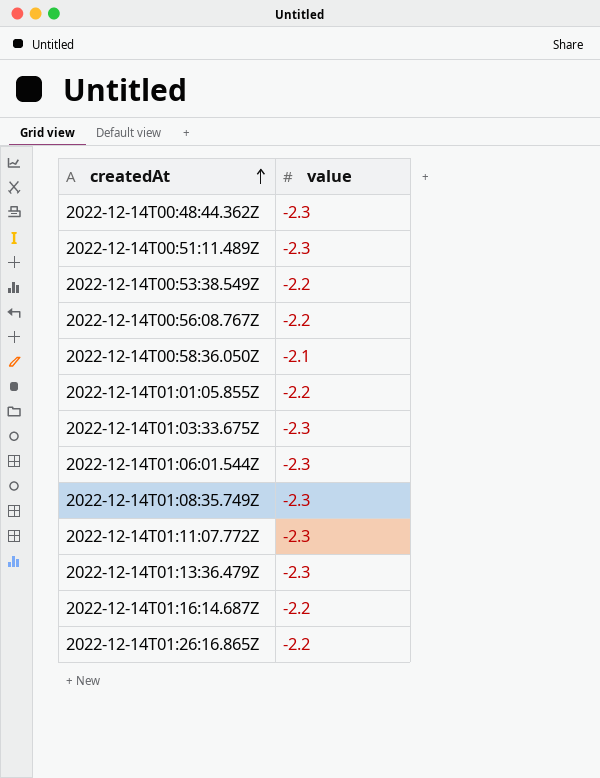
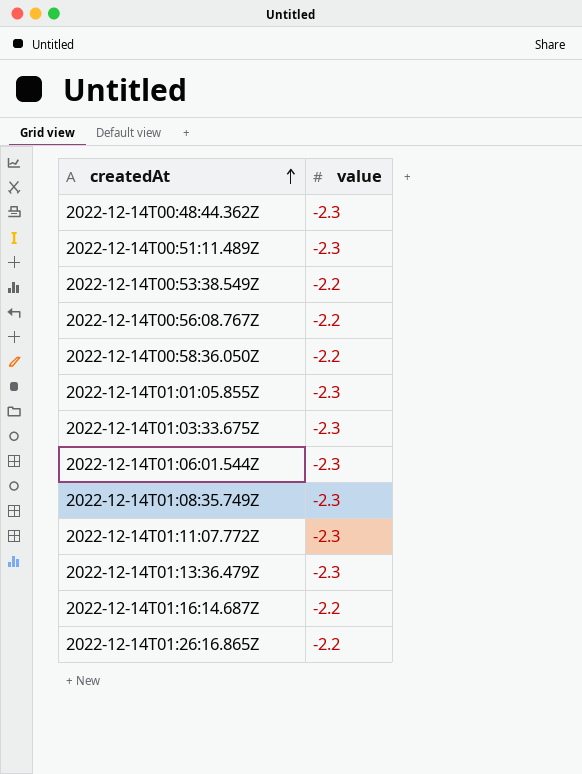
2022-12-14T00:58:36.050Z | value: -2.1 -> -2.2
2022-12-14T01:01:05.855Z | value: -2.2 -> -2.3

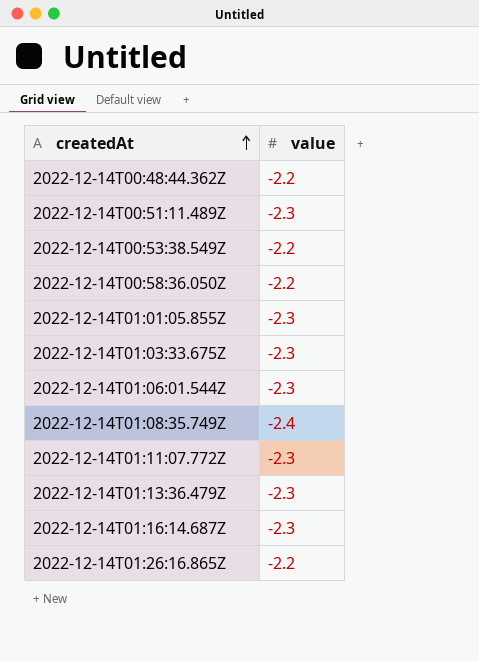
row 2022-12-14T00:56:08.767Z: -2.2 -> none
2022-12-14T00:48:44.362Z | value: -2.3 -> -2.2
2022-12-14T01:08:35.749Z | value: -2.3 -> -2.4
2022-12-14T01:16:14.687Z | value: -2.2 -> -2.3

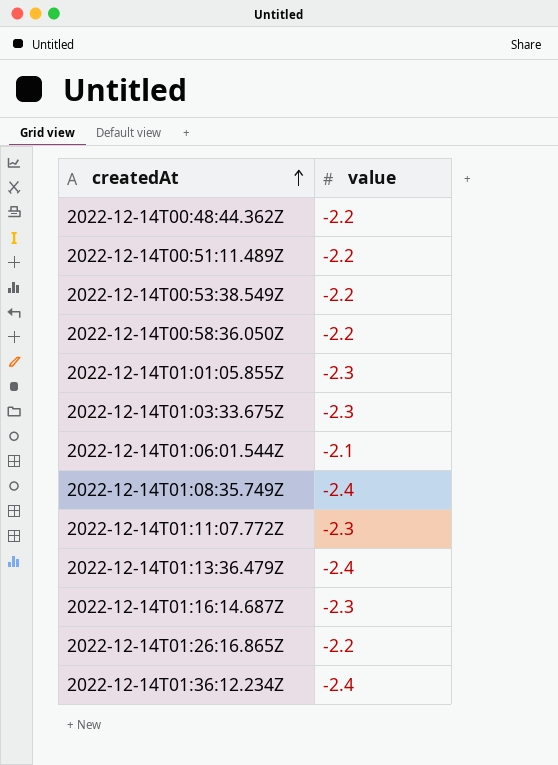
2022-12-14T00:51:11.489Z | value: -2.3 -> -2.2
2022-12-14T01:06:01.544Z | value: -2.3 -> -2.1
2022-12-14T01:13:36.479Z | value: -2.3 -> -2.4
row 2022-12-14T01:36:12.234Z: none -> -2.4

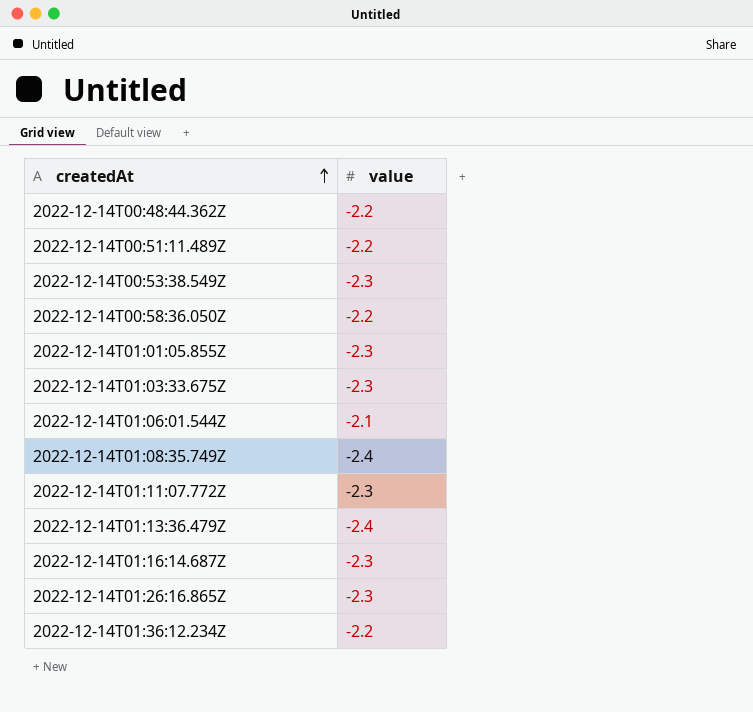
2022-12-14T00:53:38.549Z | value: -2.2 -> -2.3
2022-12-14T01:26:16.865Z | value: -2.2 -> -2.3
2022-12-14T01:36:12.234Z | value: -2.4 -> -2.2

